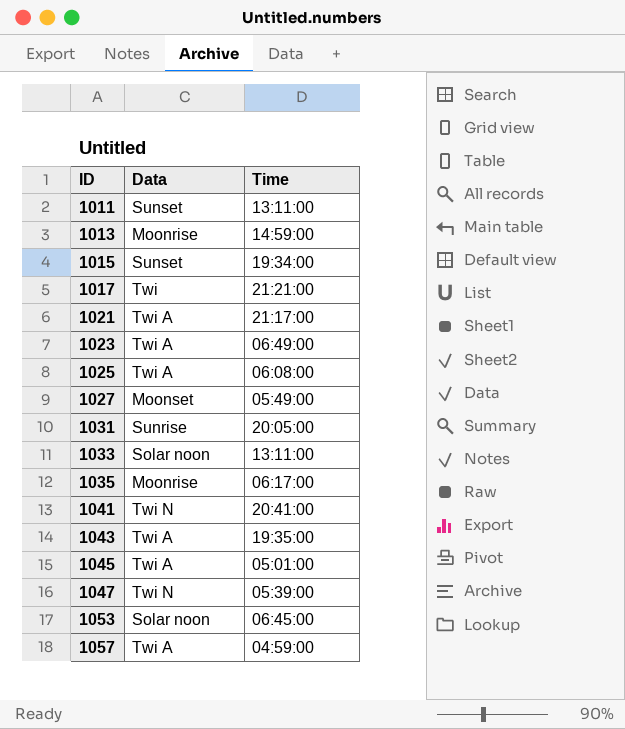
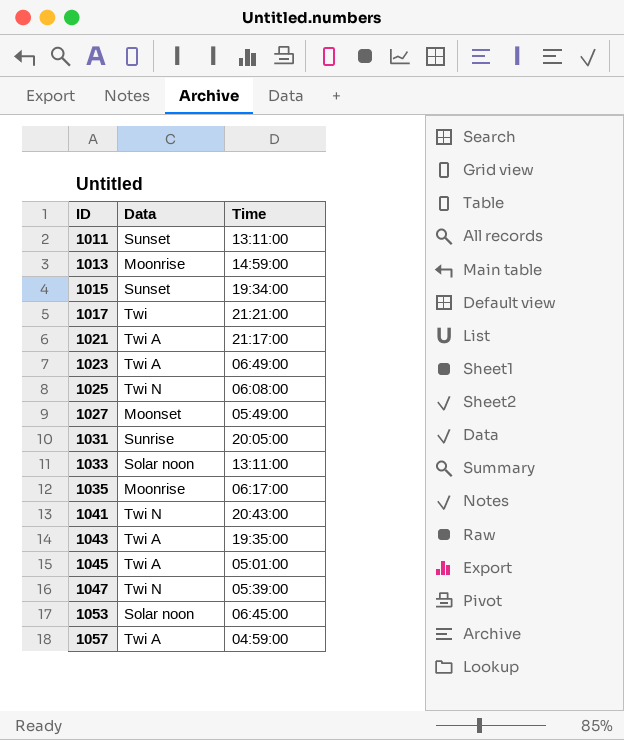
1025 | Data: Twi A -> Twi N
1041 | Time: 20:41:00 -> 20:43:00

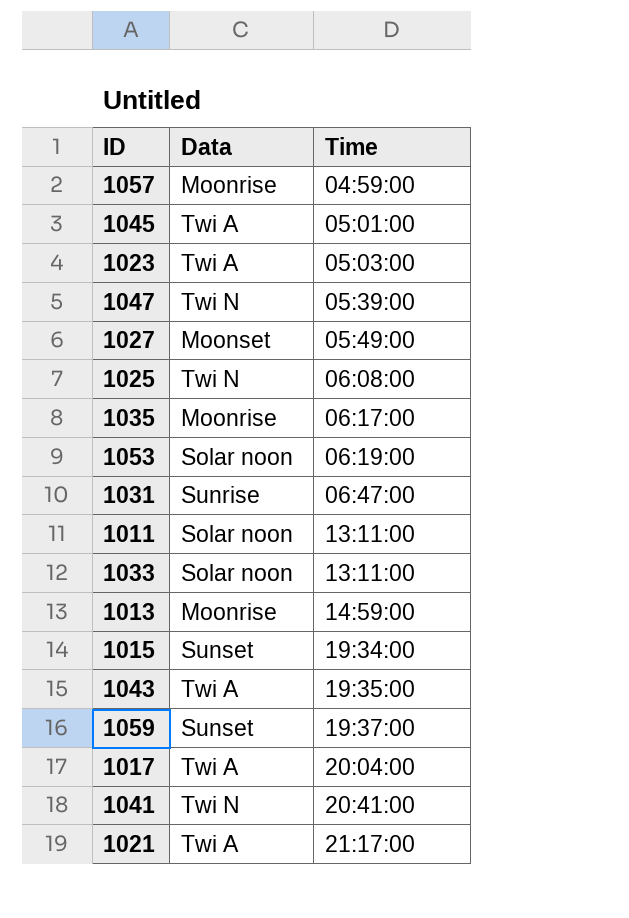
row order: ID ascending -> Time ascending
1057 | Data: Twi A -> Moonrise
1023 | Time: 06:49:00 -> 05:03:00
1053 | Time: 06:45:00 -> 06:19:00
1031 | Time: 20:05:00 -> 06:47:00
1011 | Data: Sunset -> Solar noon
row 1059: none -> Sunset | 19:37:00
1017 | Data: Twi -> Twi A
1017 | Time: 21:21:00 -> 20:04:00
1041 | Time: 20:43:00 -> 20:41:00

